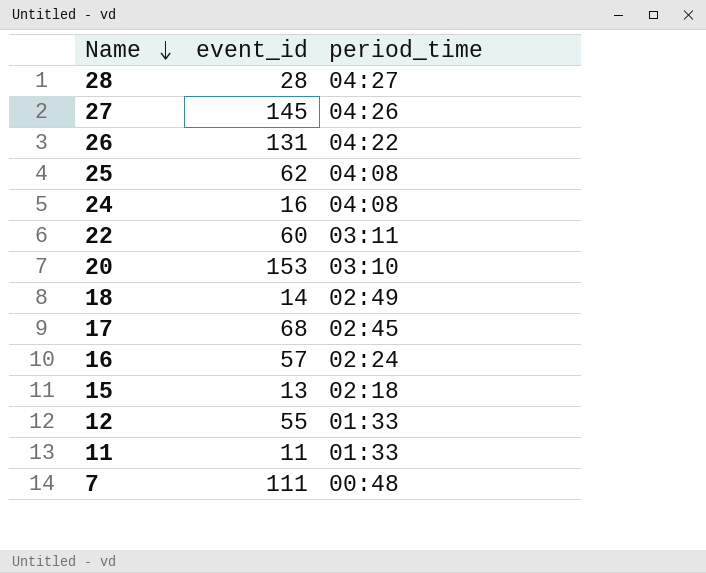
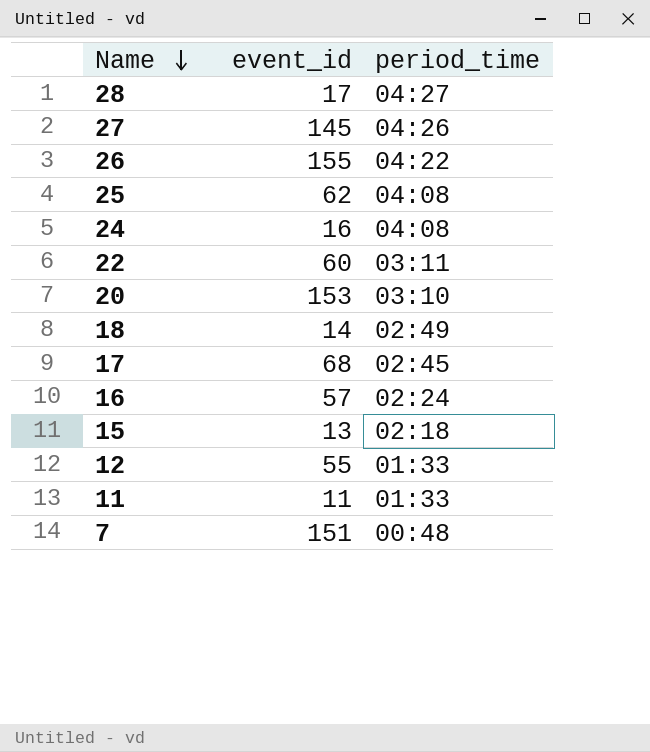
28 | event_id: 28 -> 17
26 | event_id: 131 -> 155
7 | event_id: 111 -> 151

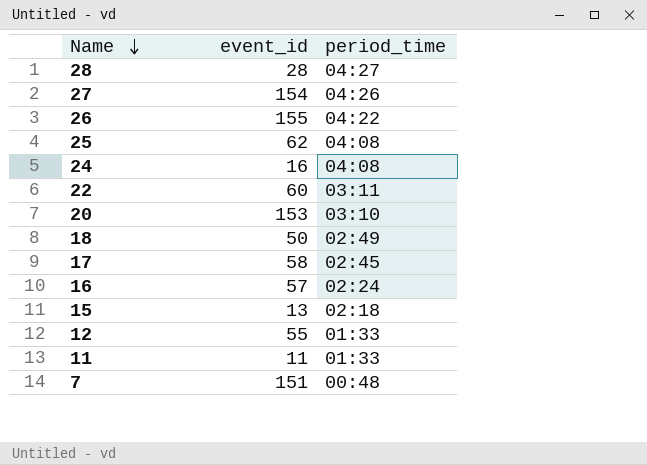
28 | event_id: 17 -> 28
27 | event_id: 145 -> 154
18 | event_id: 14 -> 50
17 | event_id: 68 -> 58

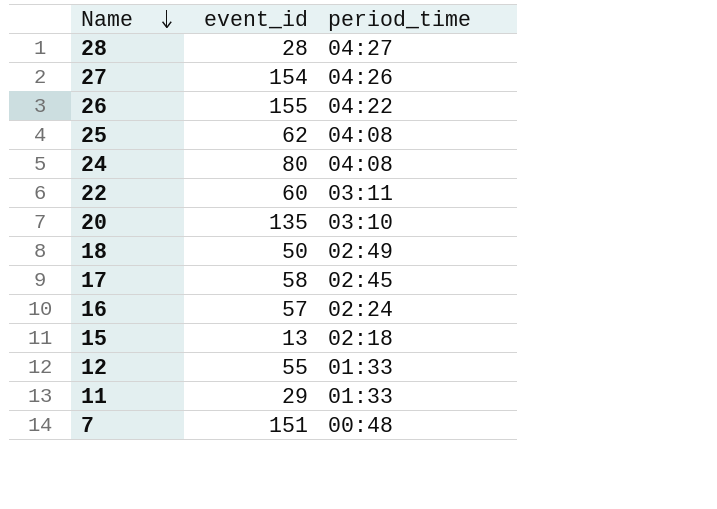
24 | event_id: 16 -> 80
20 | event_id: 153 -> 135
11 | event_id: 11 -> 29

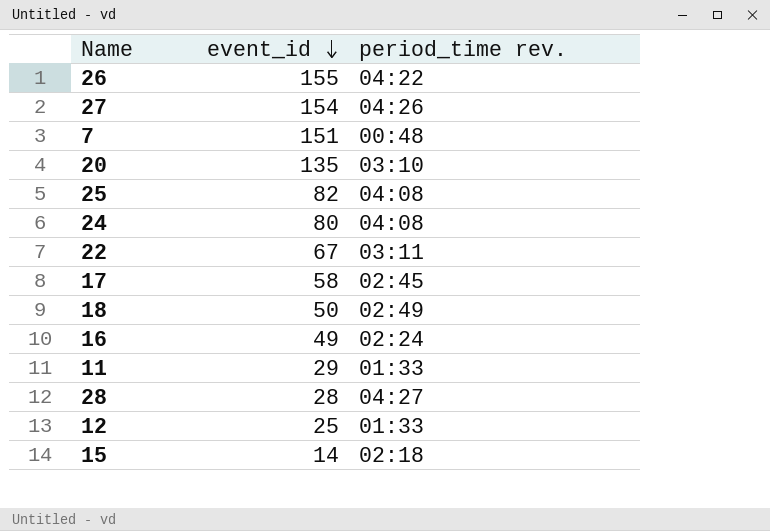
row order: Name descending -> event_id descending
column name: period_time -> period_time rev.
25 | event_id: 62 -> 82
22 | event_id: 60 -> 67
16 | event_id: 57 -> 49
12 | event_id: 55 -> 25
15 | event_id: 13 -> 14

